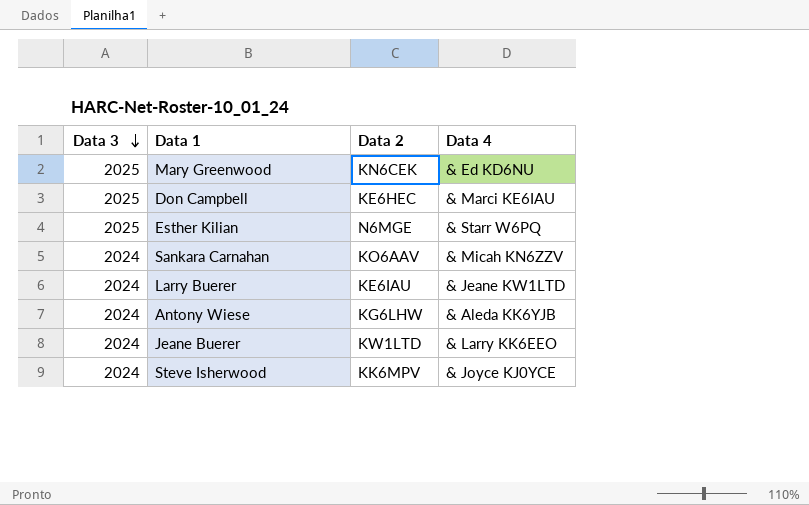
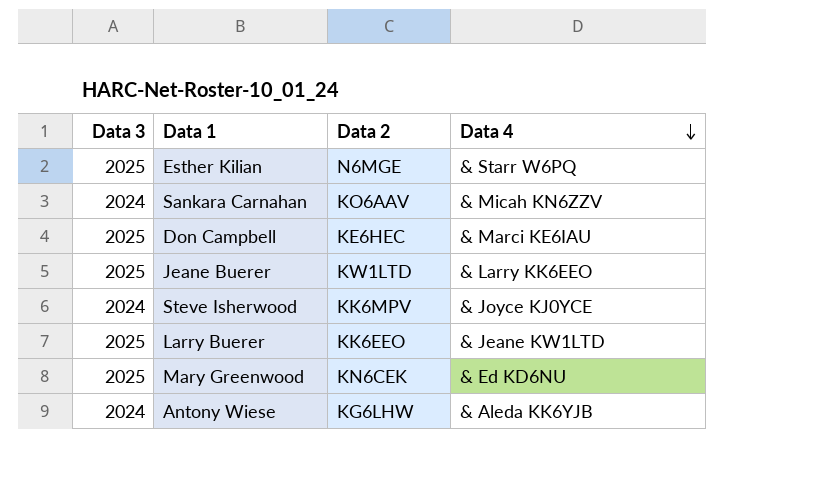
row order: Data 3 descending -> Data 4 descending
Jeane Buerer | Data 3: 2024 -> 2025
Larry Buerer | Data 3: 2024 -> 2025
Larry Buerer | Data 2: KE6IAU -> KK6EEO

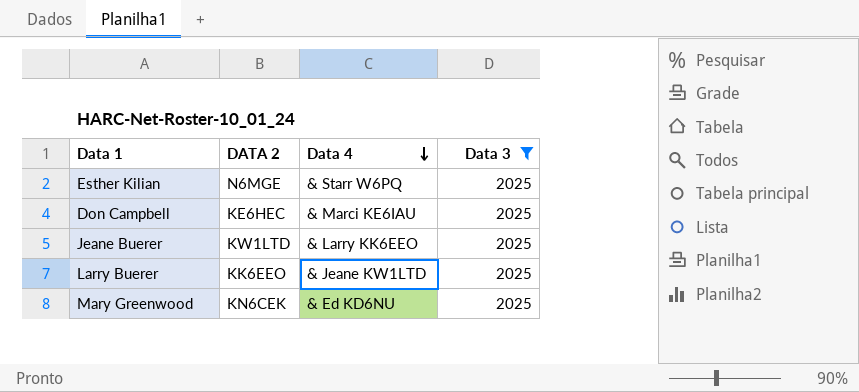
filter: none -> Data 3 = 2025
column name: Data 2 -> DATA 2
column Data 3 | position: 1 -> 4

